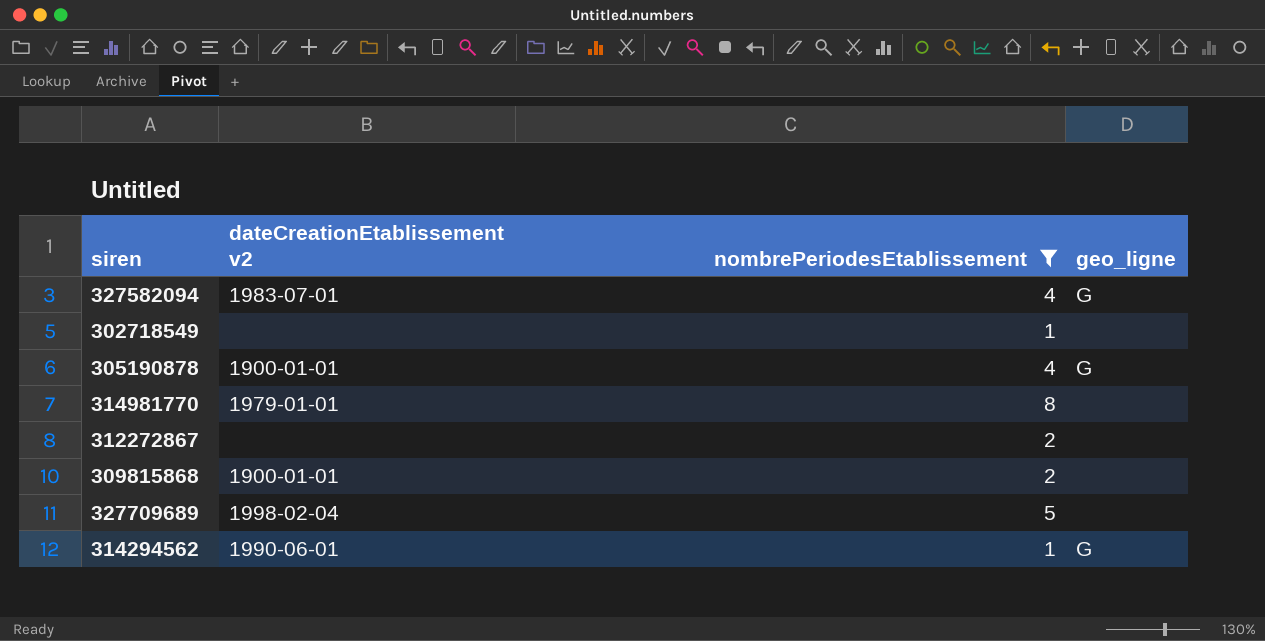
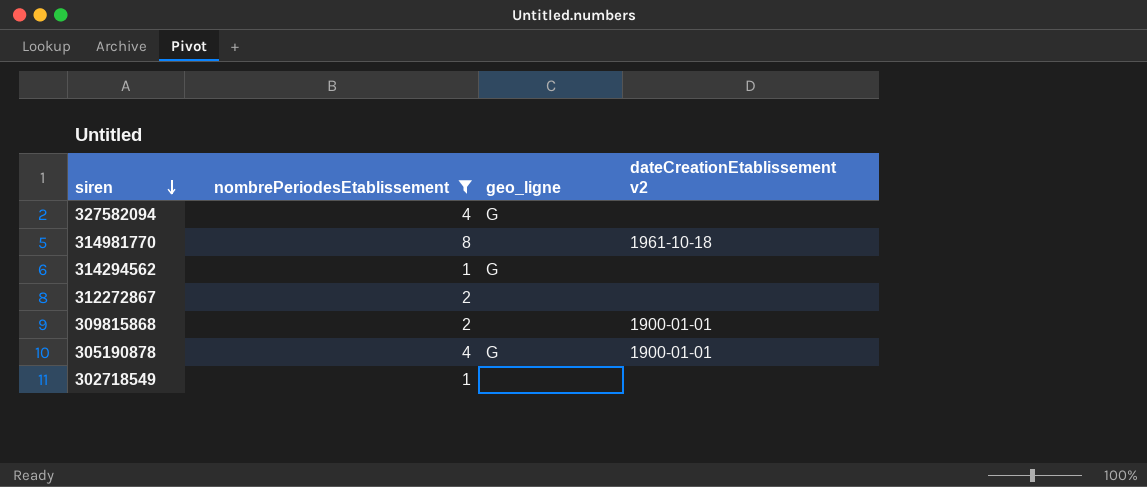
row order: none -> siren descending
column dateCreationEtablissement v2 | position: 2 -> 4
row 327709689: 1998-02-04 | 5 | none -> none
327582094 | dateCreationEtablissement v2: 1983-07-01 -> none
314981770 | dateCreationEtablissement v2: 1979-01-01 -> 1961-10-18
314294562 | dateCreationEtablissement v2: 1990-06-01 -> none

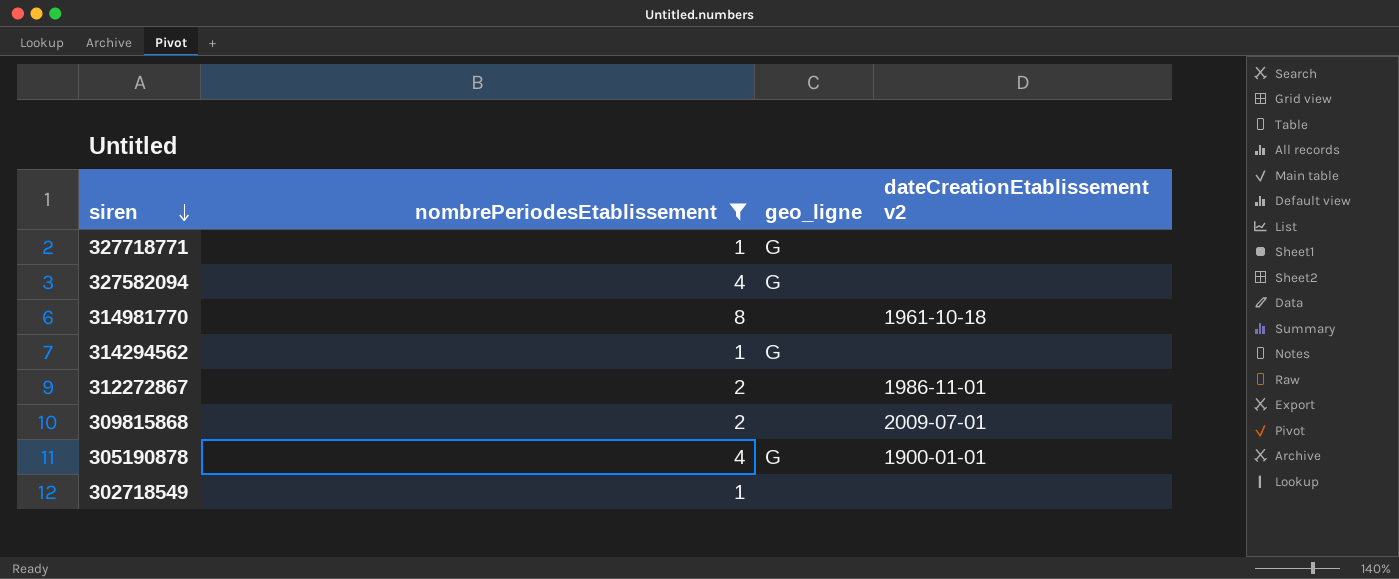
row 327718771: none -> 1 | G | none
312272867 | dateCreationEtablissement v2: none -> 1986-11-01
309815868 | dateCreationEtablissement v2: 1900-01-01 -> 2009-07-01

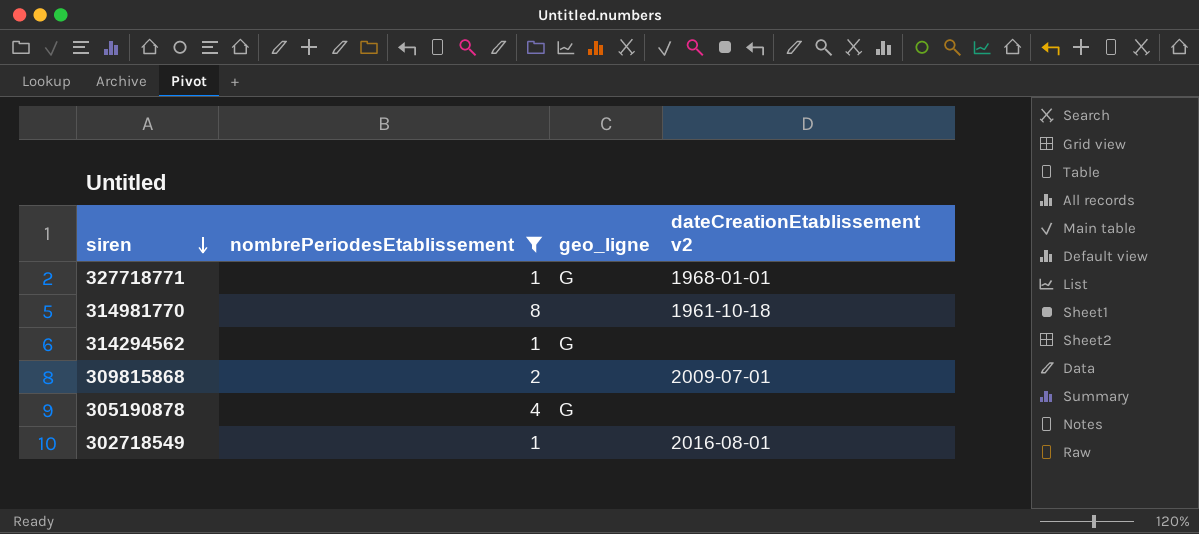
row 327582094: 4 | G | none -> none
row 312272867: 2 | none | 1986-11-01 -> none
327718771 | dateCreationEtablissement v2: none -> 1968-01-01
305190878 | dateCreationEtablissement v2: 1900-01-01 -> none
302718549 | dateCreationEtablissement v2: none -> 2016-08-01

